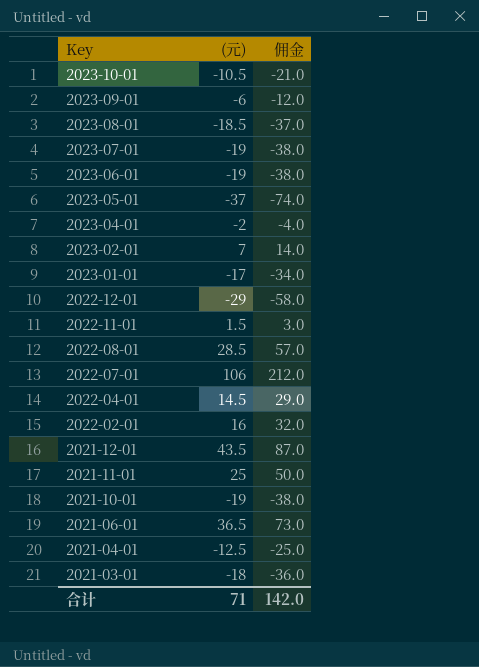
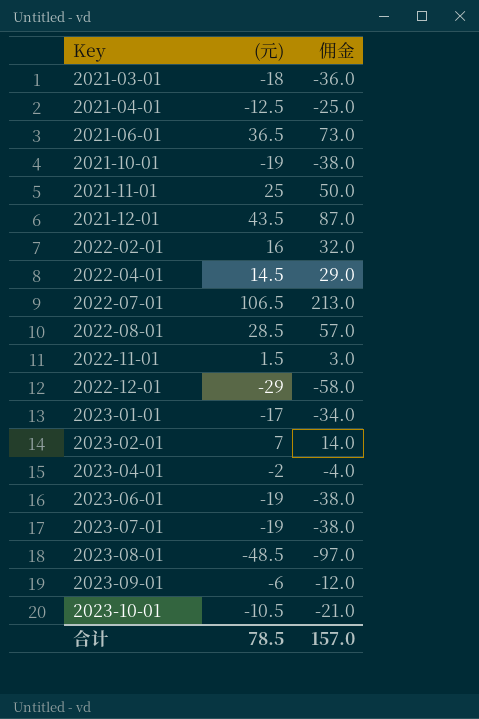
row order: Key descending -> Key ascending
row 2023-05-01: -37 | -74.0 -> none
2022-07-01 | (元): 106 -> 106.5
2022-07-01 | 佣金: 212.0 -> 213.0
2023-08-01 | (元): -18.5 -> -48.5
2023-08-01 | 佣金: -37.0 -> -97.0
合计 | (元): 71 -> 78.5
合计 | 佣金: 142.0 -> 157.0

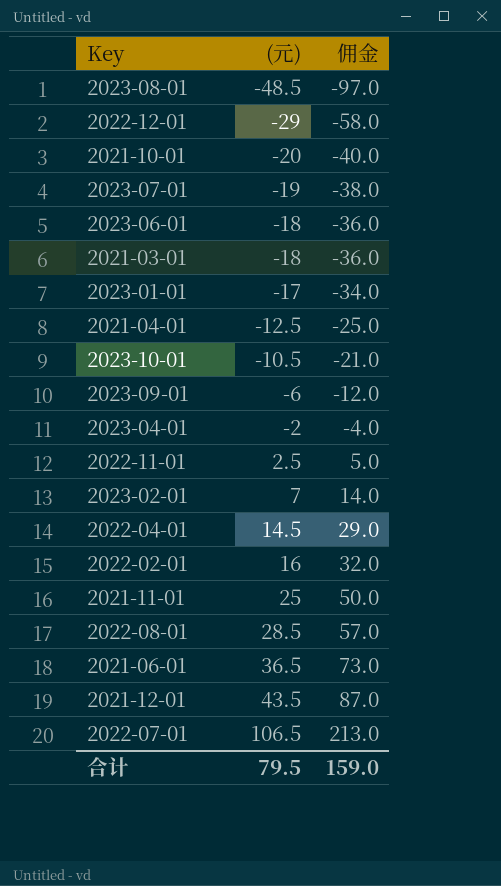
row order: Key ascending -> (元) ascending
2021-10-01 | (元): -19 -> -20
2021-10-01 | 佣金: -38.0 -> -40.0
2023-06-01 | (元): -19 -> -18
2023-06-01 | 佣金: -38.0 -> -36.0
2022-11-01 | (元): 1.5 -> 2.5
2022-11-01 | 佣金: 3.0 -> 5.0
合计 | (元): 78.5 -> 79.5
合计 | 佣金: 157.0 -> 159.0

